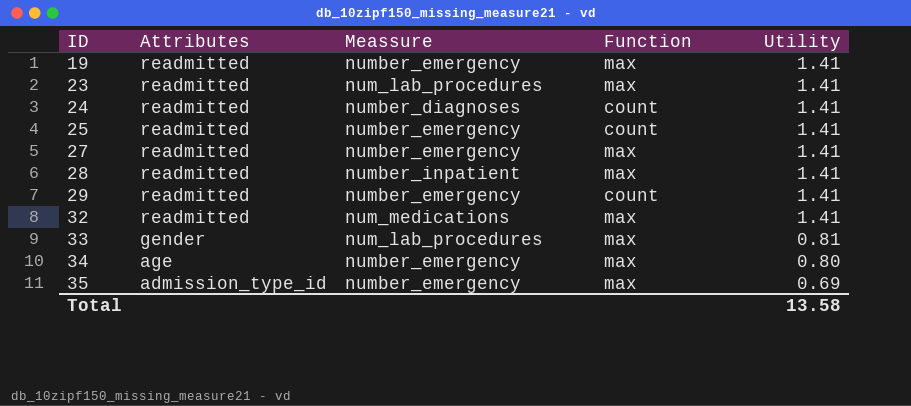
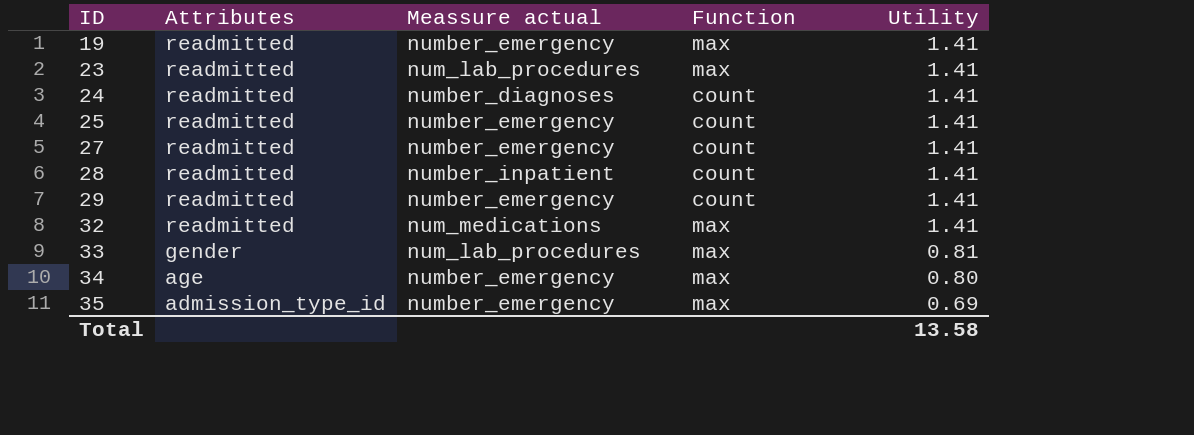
column name: Meassure -> Meassure actual
27 | Function: max -> count
28 | Function: max -> count

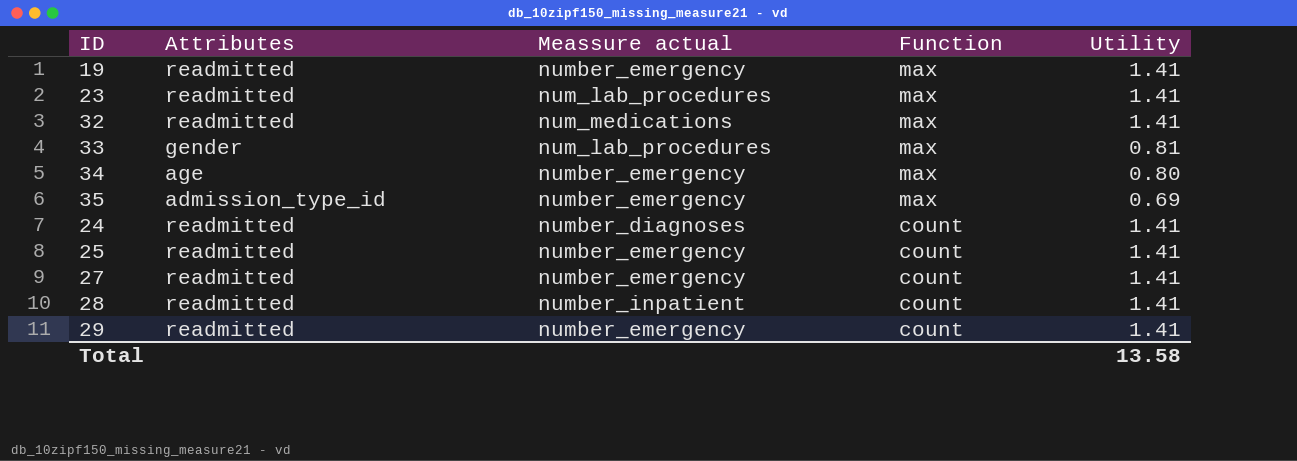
row order: ID ascending -> Function descending

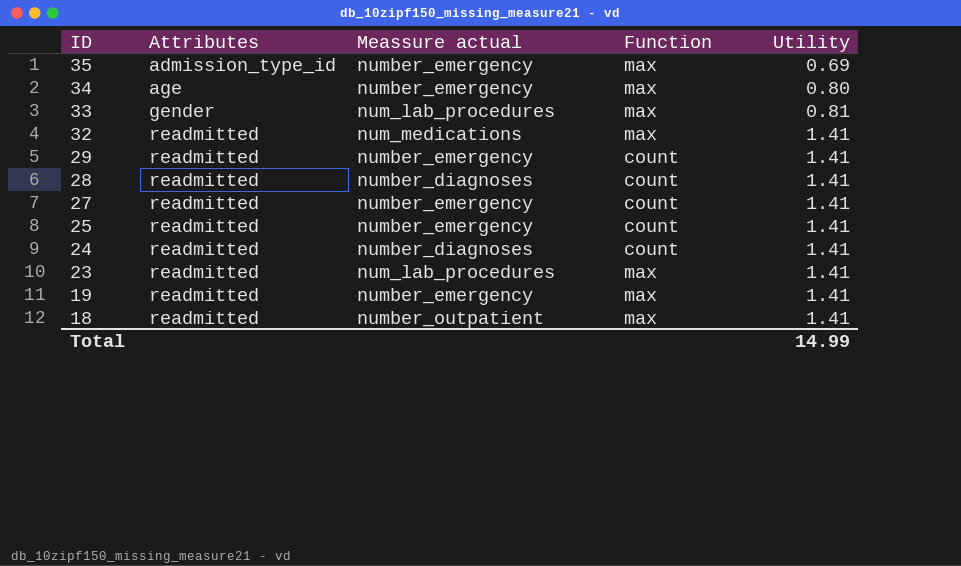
row order: Function descending -> ID descending
28 | Meassure actual: number_inpatient -> number_diagnoses
row 18: none -> readmitted | number_outpatient | max | 1.41
Total | Utility: 13.58 -> 14.99

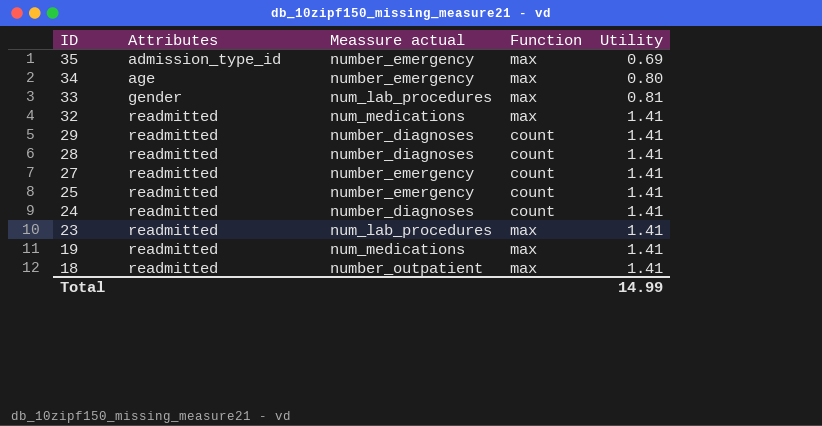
29 | Meassure actual: number_emergency -> number_diagnoses
19 | Meassure actual: number_emergency -> num_medications

